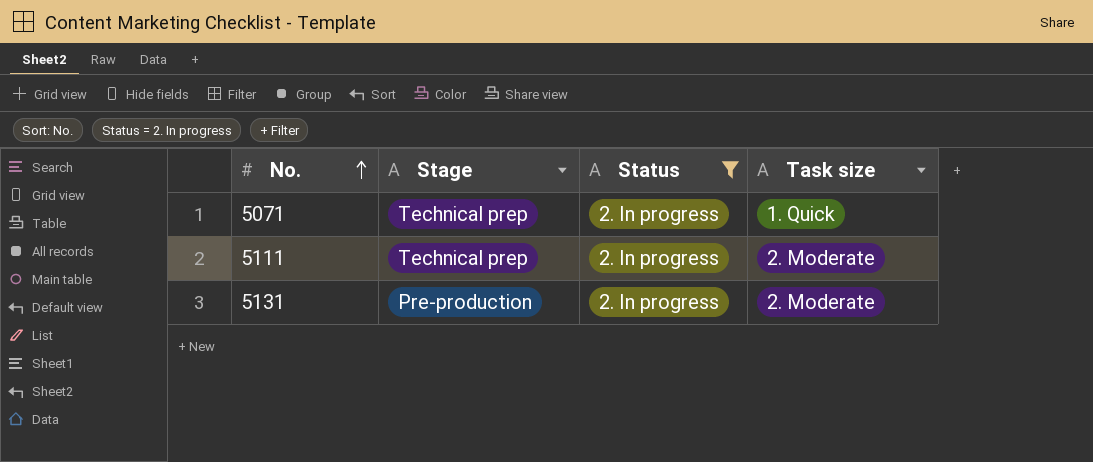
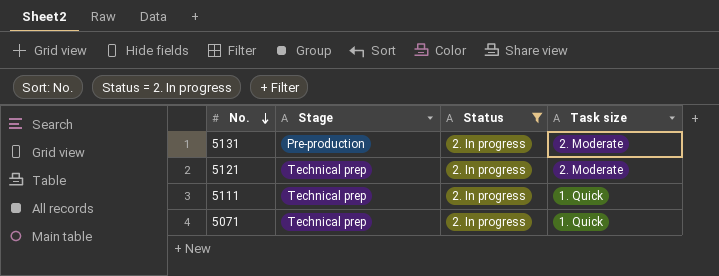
row order: No. ascending -> No. descending
row 5121: none -> Technical prep | 2. In progress | 2. Moderate
5111 | Task size: 2. Moderate -> 1. Quick

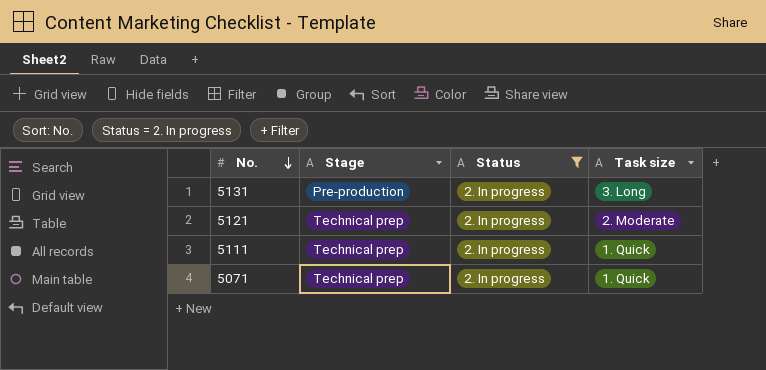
5131 | Task size: 2. Moderate -> 3. Long

